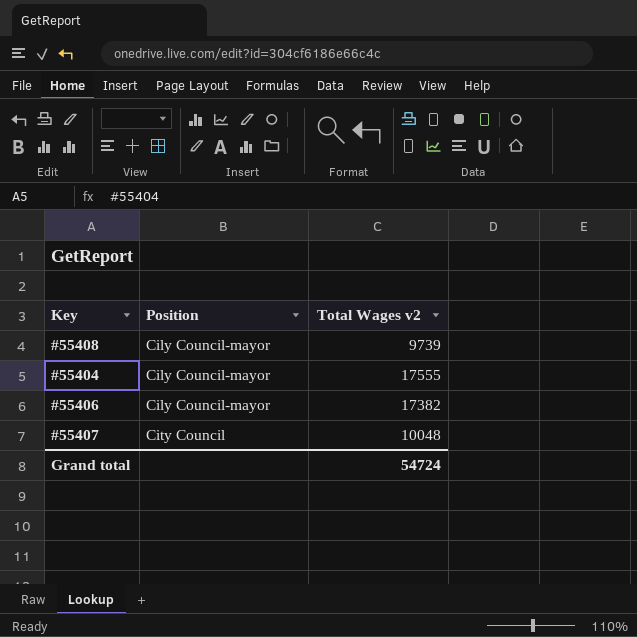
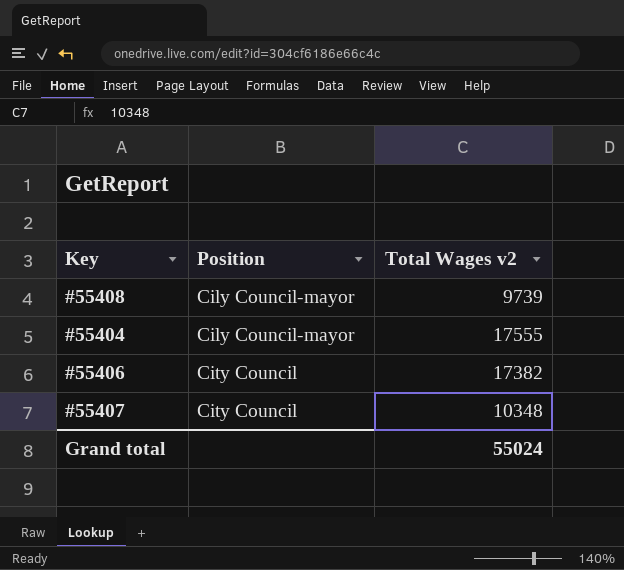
#55406 | Position: Cily Council-mayor -> City Council
#55407 | Total Wages v2: 10048 -> 10348
Grand total | Total Wages v2: 54724 -> 55024

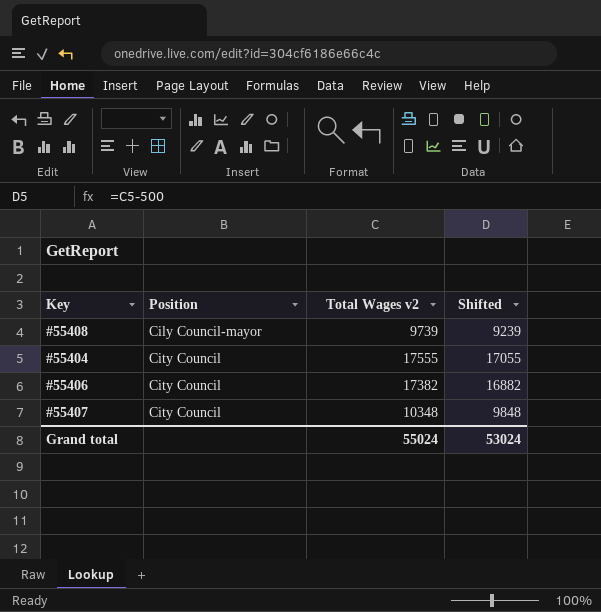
column Shifted | formula: none -> [Total Wages v2] - 500
#55404 | Position: Cily Council-mayor -> City Council

